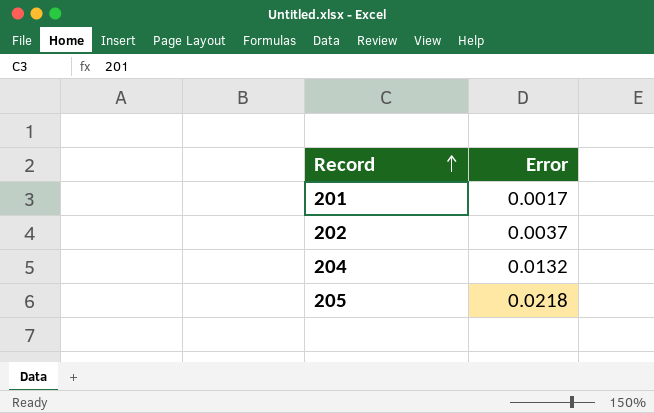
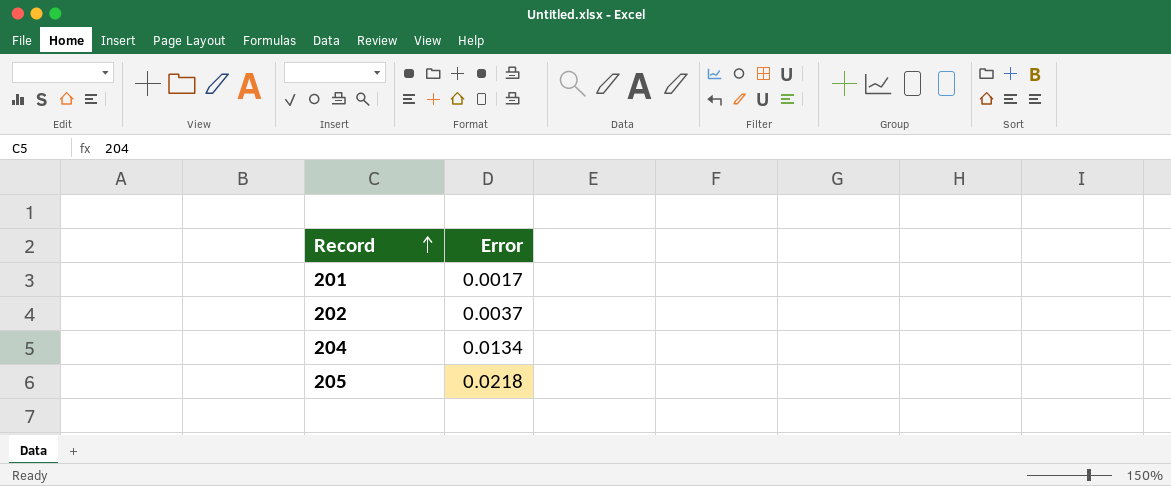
204 | Error: 0.0132 -> 0.0134

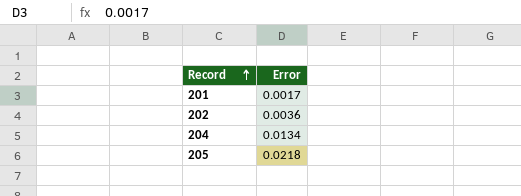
202 | Error: 0.0037 -> 0.0036

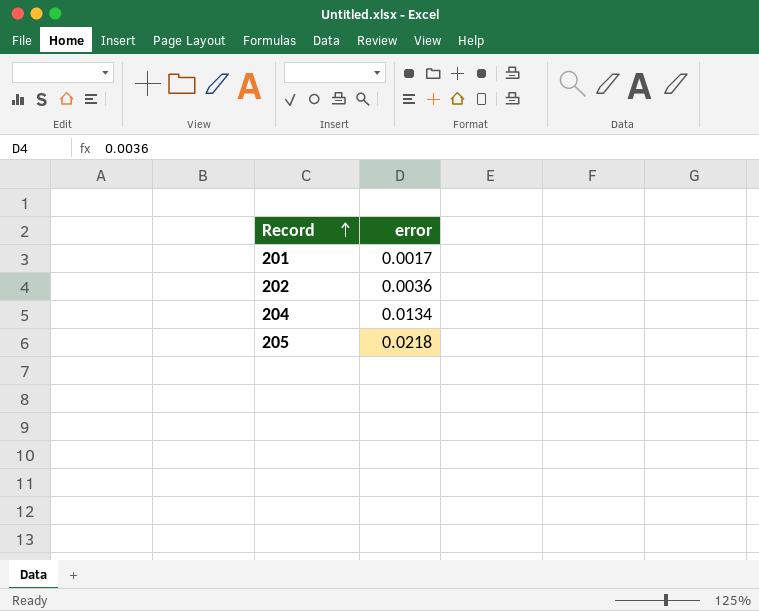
column name: Error -> error

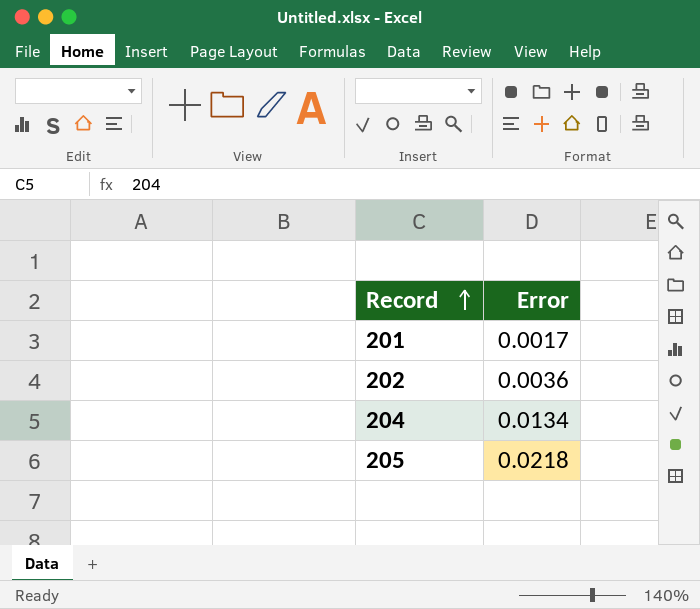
column name: error -> Error

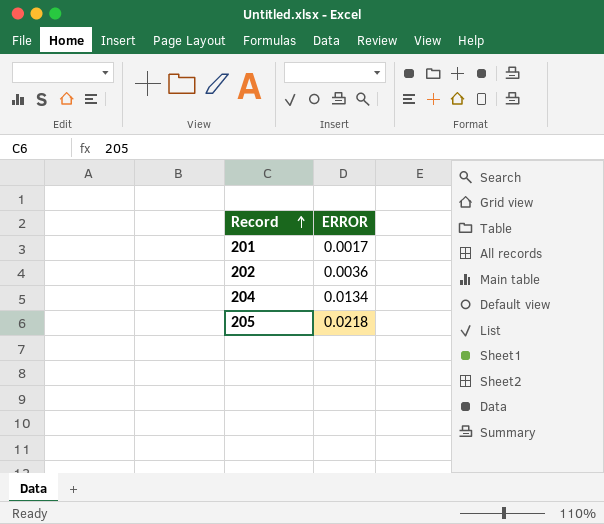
column name: Error -> ERROR

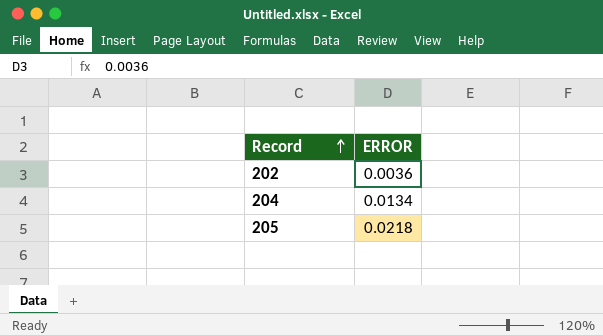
row 201: 0.0017 -> none

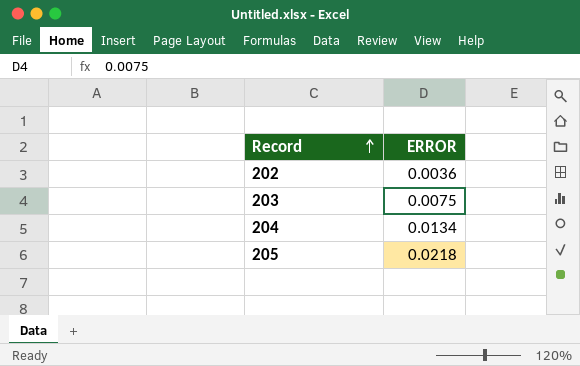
row 203: none -> 0.0075

